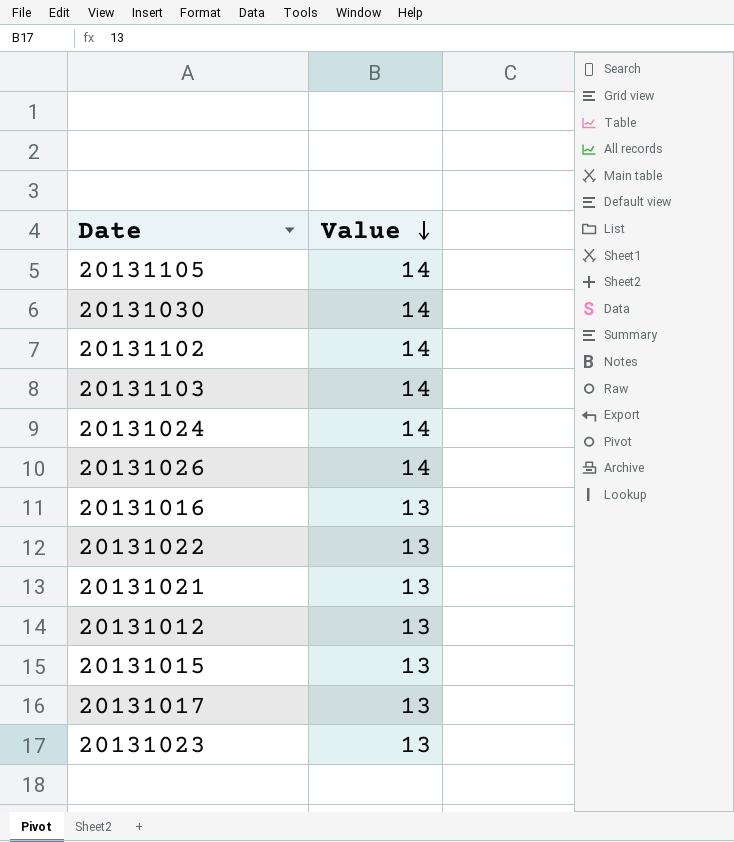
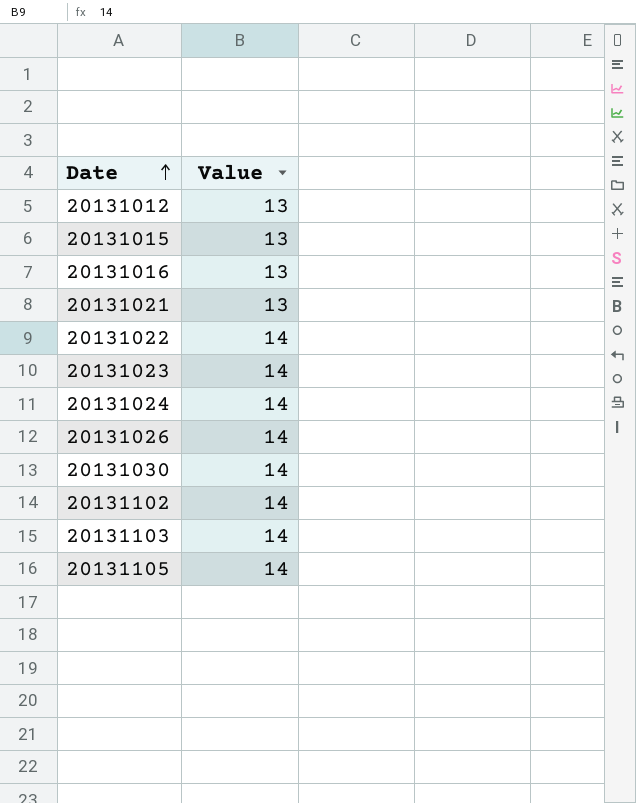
row order: Value descending -> Date ascending
row 20131017: 13 -> none
20131022 | Value: 13 -> 14
20131023 | Value: 13 -> 14

